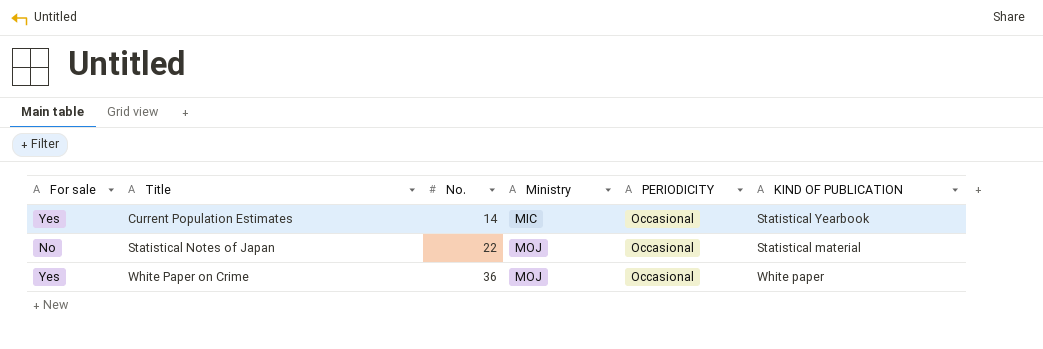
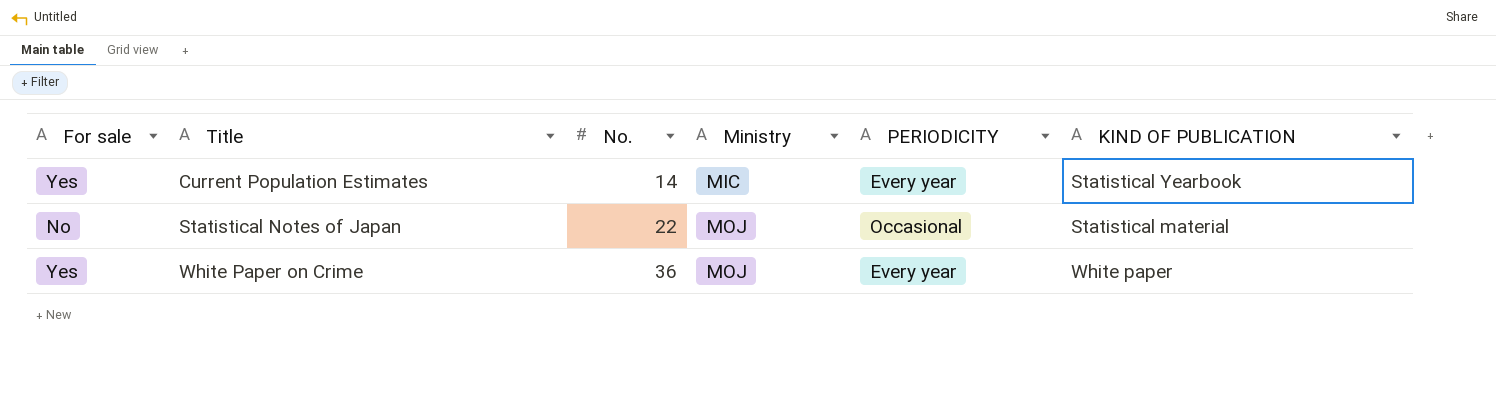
Current Population Estimates | PERIODICITY: Occasional -> Every year
White Paper on Crime | PERIODICITY: Occasional -> Every year

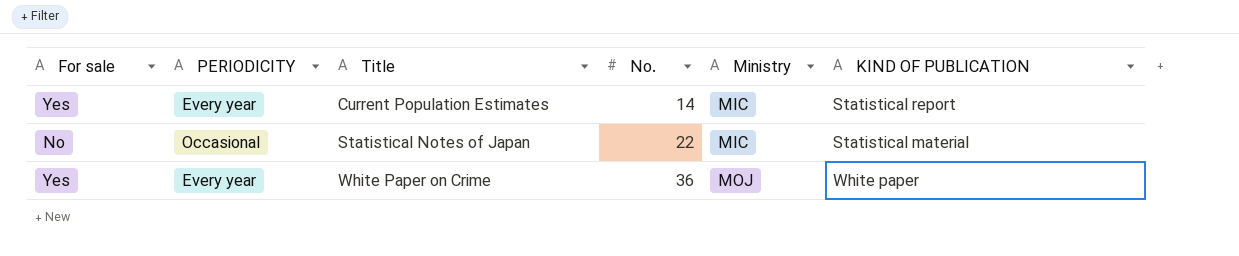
column PERIODICITY | position: 5 -> 2
Current Population Estimates | KIND OF PUBLICATION: Statistical Yearbook -> Statistical report
Statistical Notes of Japan | Ministry: MOJ -> MIC

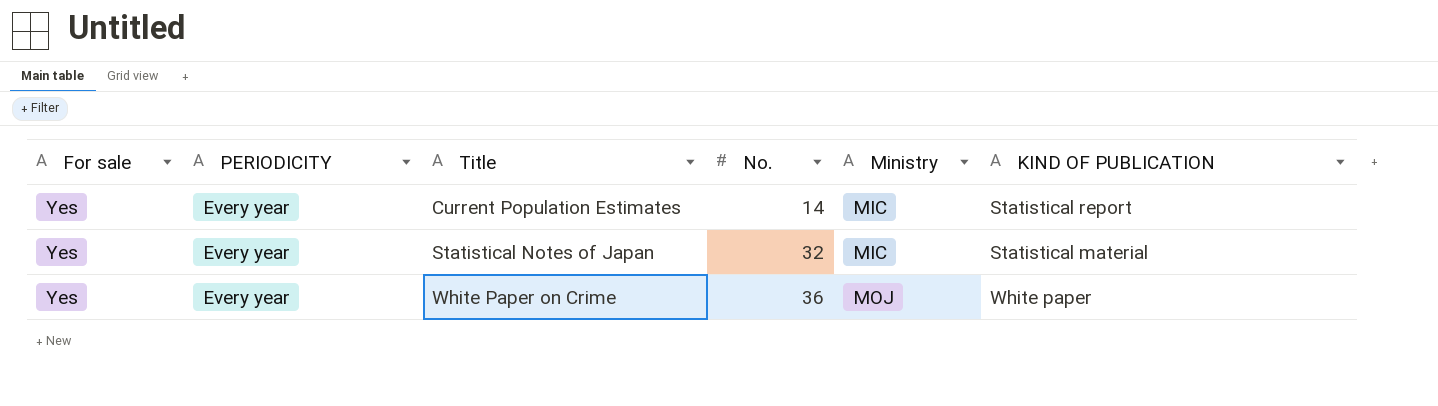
Statistical Notes of Japan | For sale: No -> Yes
Statistical Notes of Japan | PERIODICITY: Occasional -> Every year
Statistical Notes of Japan | No.: 22 -> 32

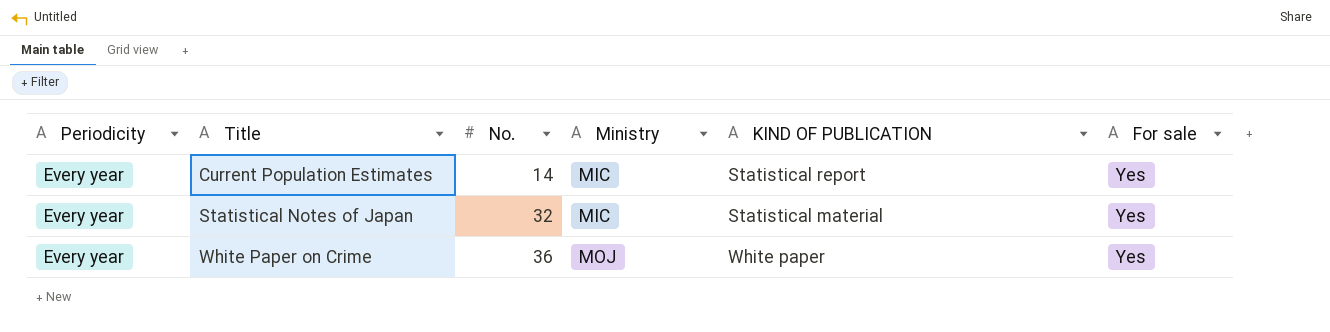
column name: PERIODICITY -> Periodicity
column For sale | position: 1 -> 6

